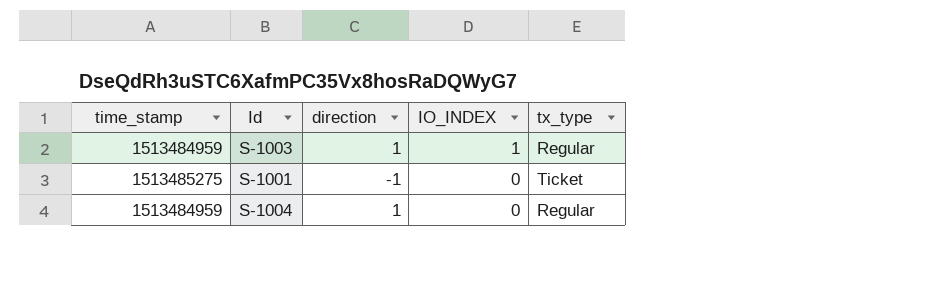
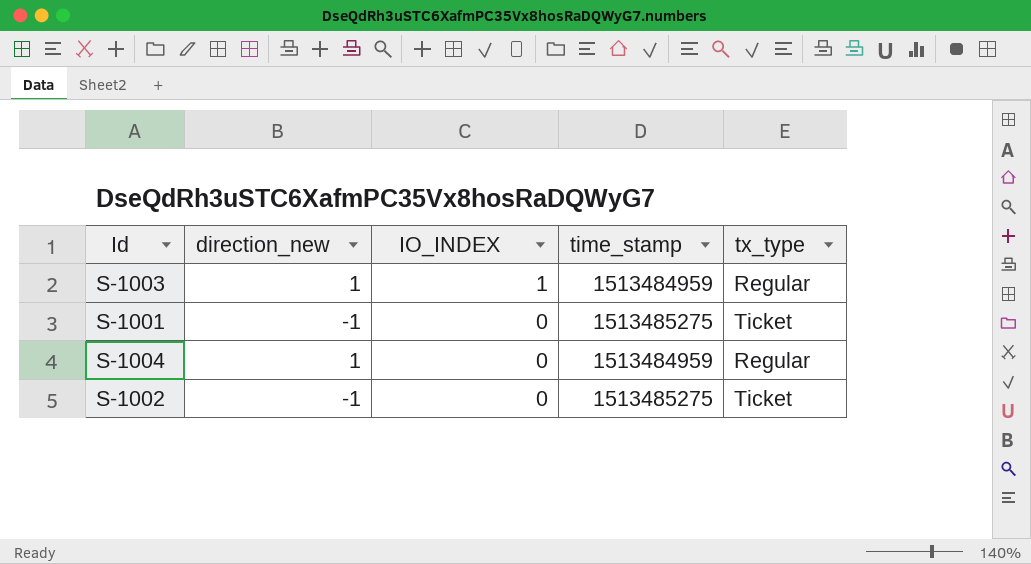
column name: direction -> direction_new
column time_stamp | position: 1 -> 4
row S-1002: none -> -1 | 0 | 1513485275 | Ticket

